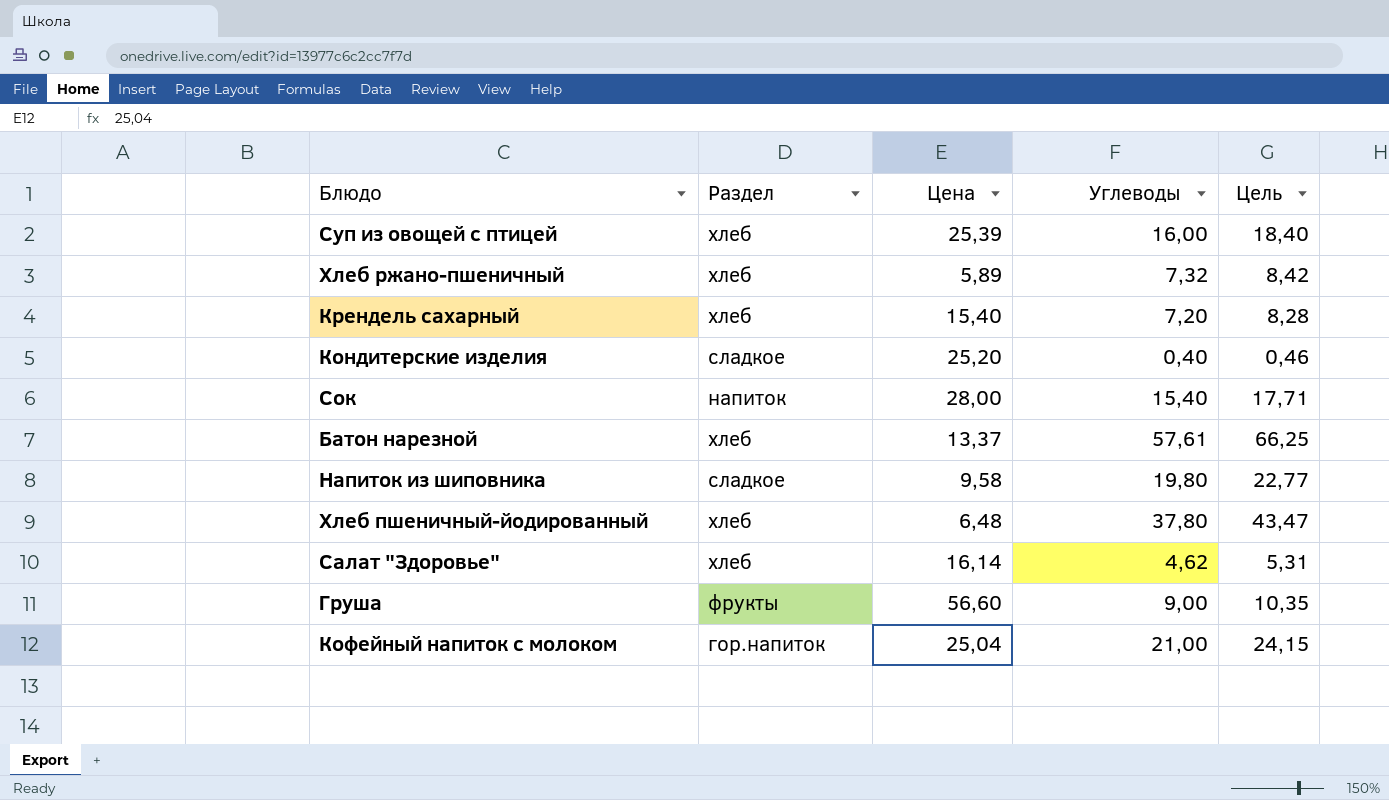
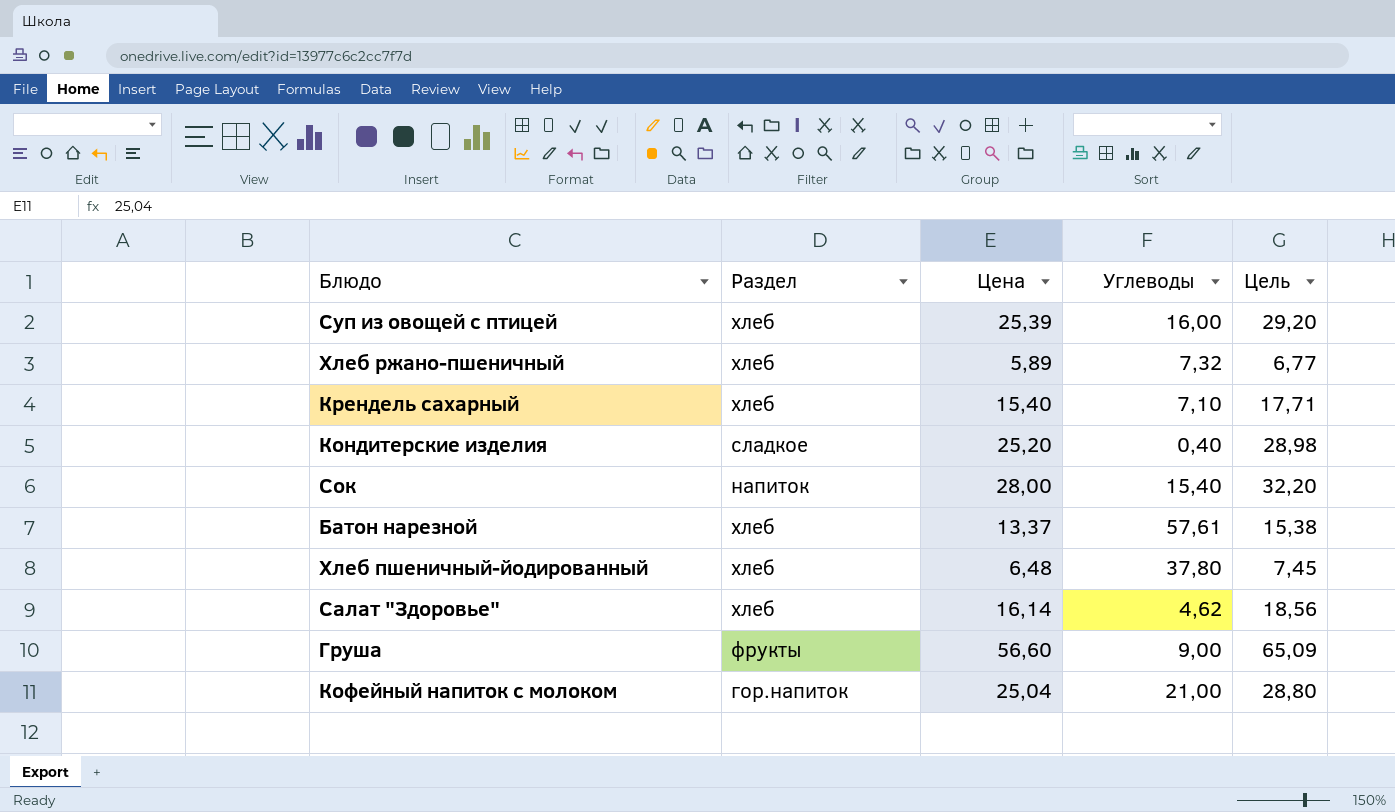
column Цель | formula: [Углеводы] * 1,15 -> [Цена] * 1,15
row Напиток из шиповника: сладкое | 9,58 | 19,80 | 22,77 -> none
Крендель сахарный | Углеводы: 7,20 -> 7,10

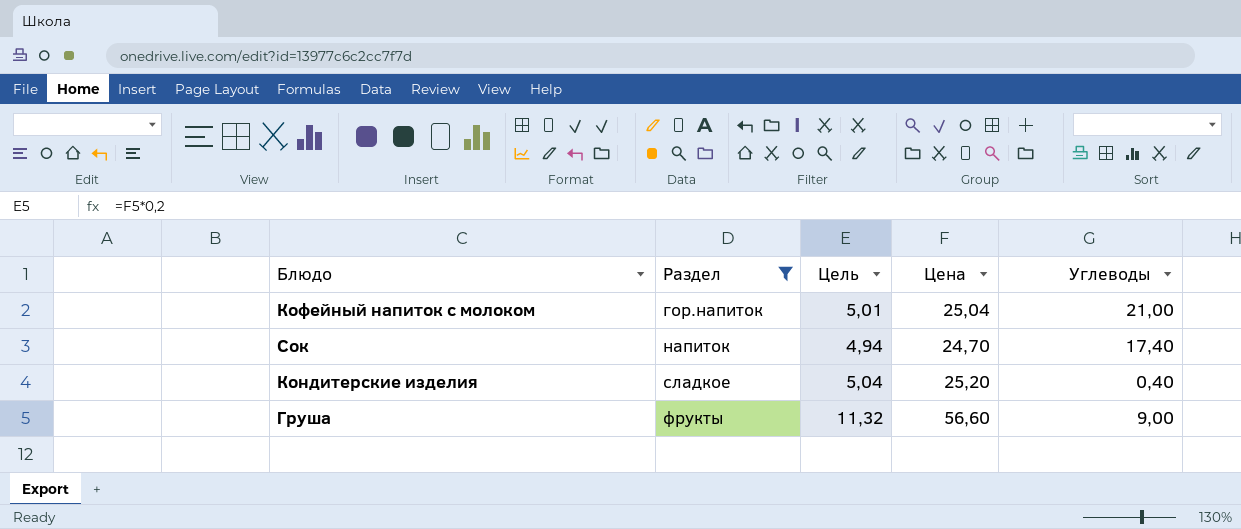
filter: none -> Раздел != хлеб
row order: none -> Раздел ascending
column Цель | formula: [Цена] * 1,15 -> [Цена] * 0,2
column Цель | position: 5 -> 3
Сок | Цена: 28,00 -> 24,70
Сок | Углеводы: 15,40 -> 17,40

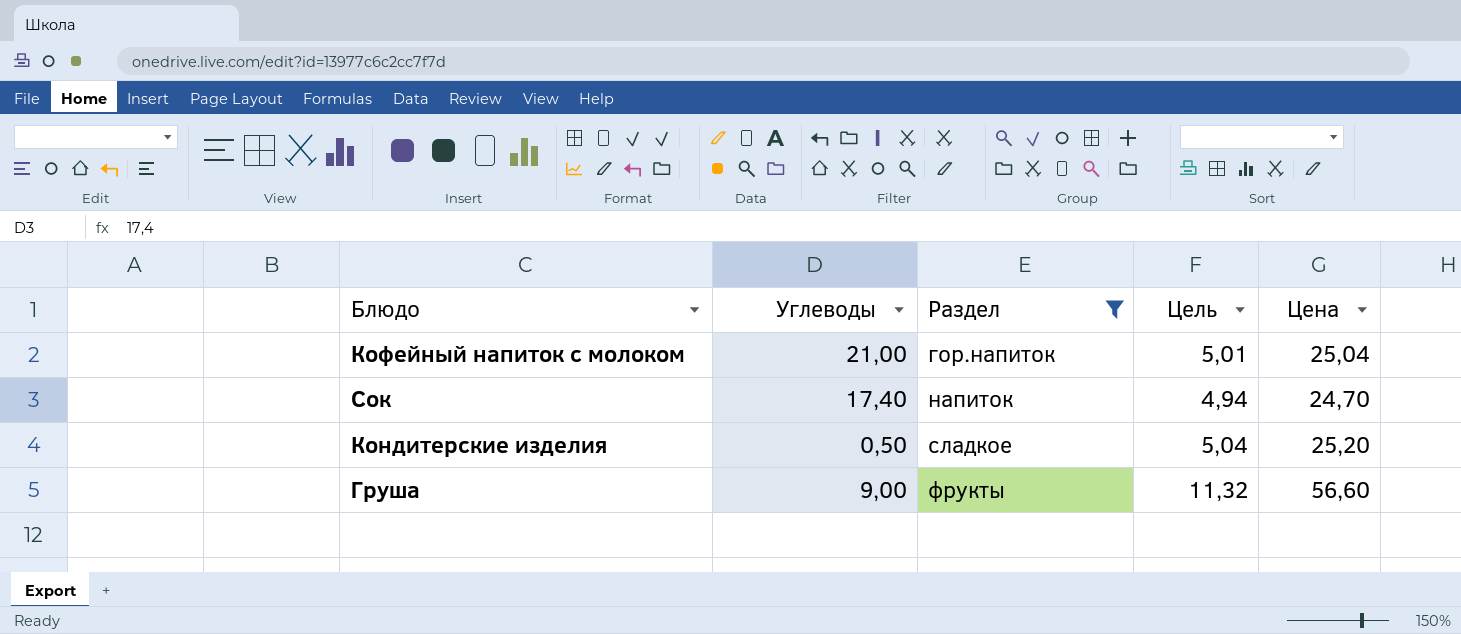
column Углеводы | position: 5 -> 2
Кондитерские изделия | Углеводы: 0,40 -> 0,50

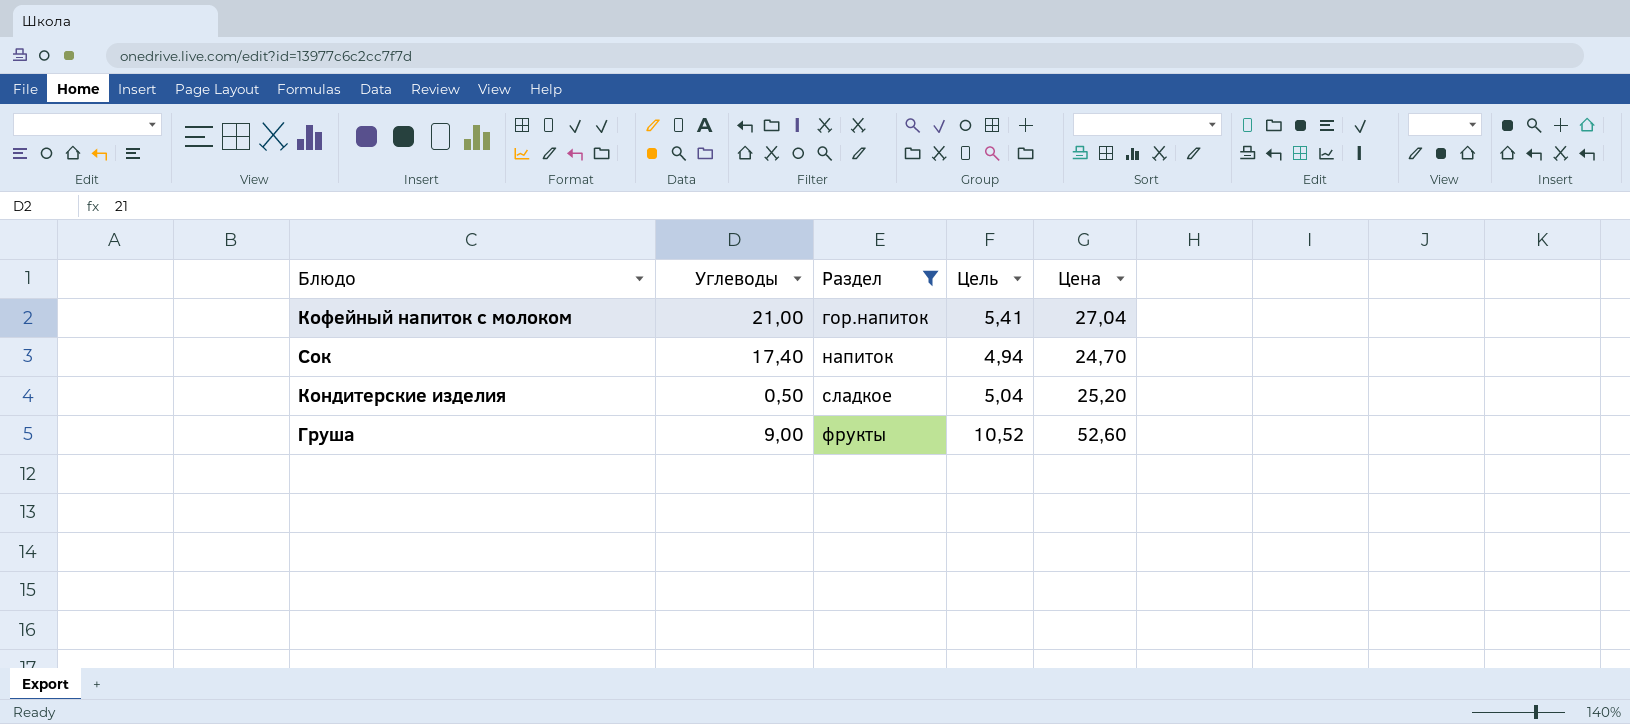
Кофейный напиток с молоком | Цель: 5,01 -> 5,41
Кофейный напиток с молоком | Цена: 25,04 -> 27,04
Груша | Цель: 11,32 -> 10,52
Груша | Цена: 56,60 -> 52,60

